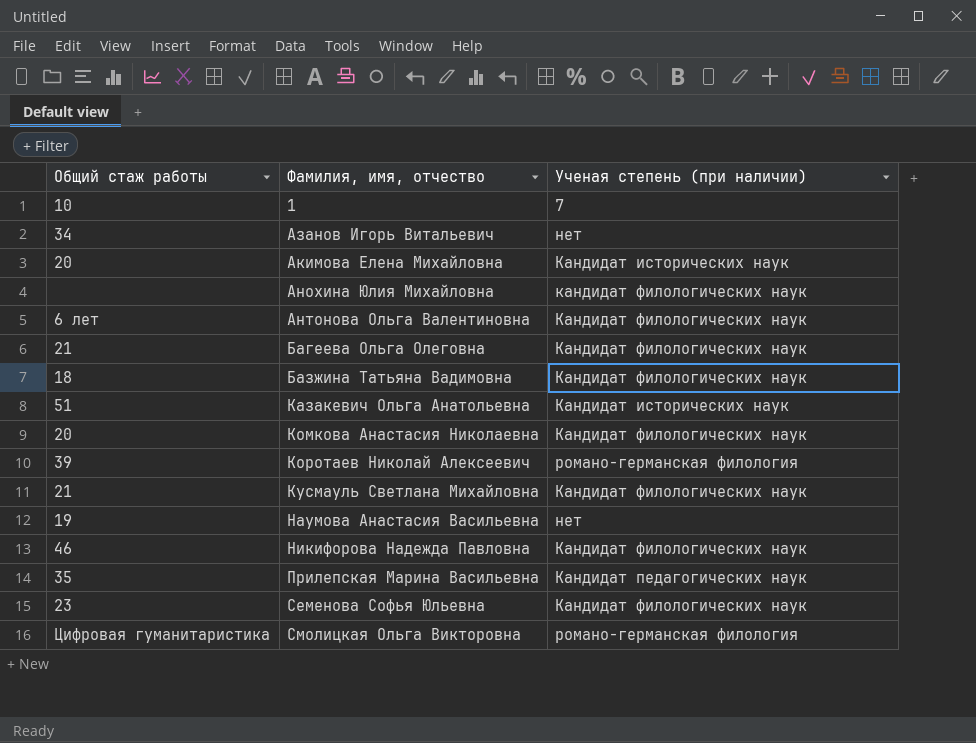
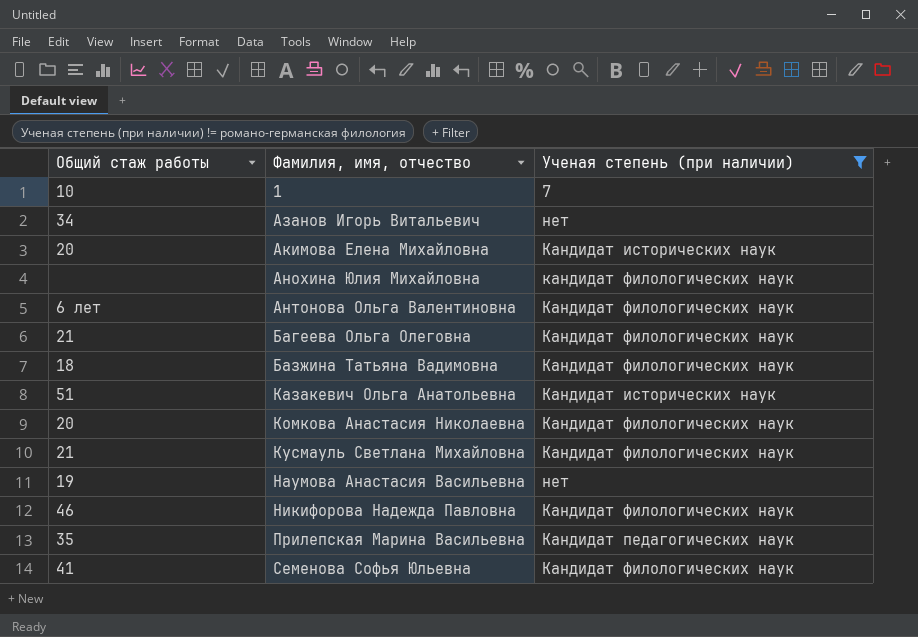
filter: none -> Ученая степень (при наличии) != романо-германская филология
Семенова Софья Юльевна | Общий стаж работы: 23 -> 41

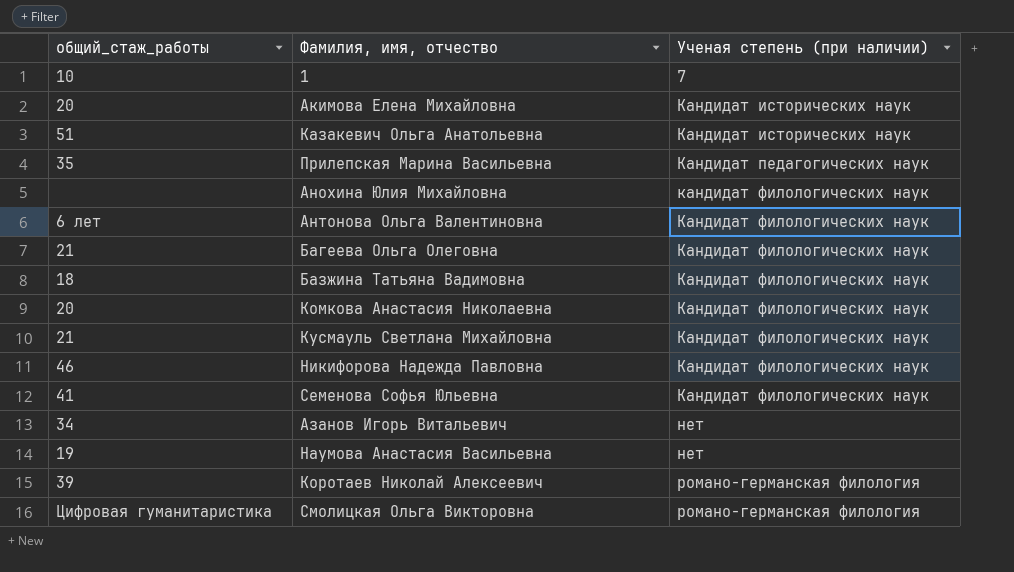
filter: Ученая степень (при наличии) != романо-германская филология -> none
row order: Фамилия, имя, отчество ascending -> Ученая степень (при наличии) ascending
column name: Общий стаж работы -> общий_стаж_работы

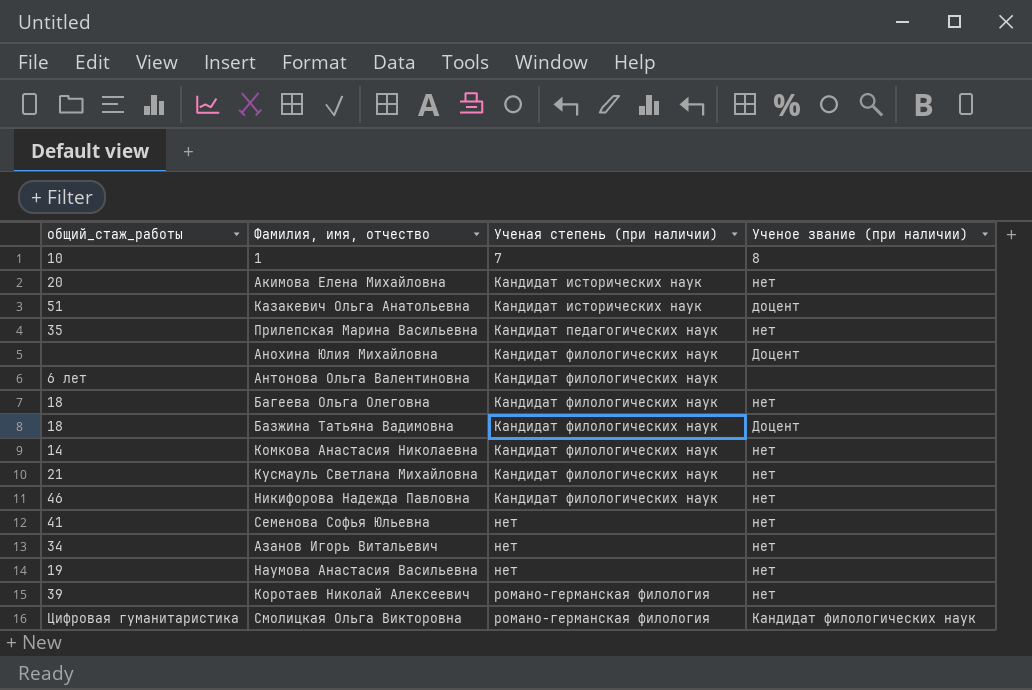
column Ученое звание (при наличии) | position: none -> 4
Анохина Юлия Михайловна | Ученая степень (при наличии): кандидат филологических наук -> Кандидат филологических наук
Багеева Ольга Олеговна | общий_стаж_работы: 21 -> 18
Комкова Анастасия Николаевна | общий_стаж_работы: 20 -> 14
Семенова Софья Юльевна | Ученая степень (при наличии): Кандидат филологических наук -> нет

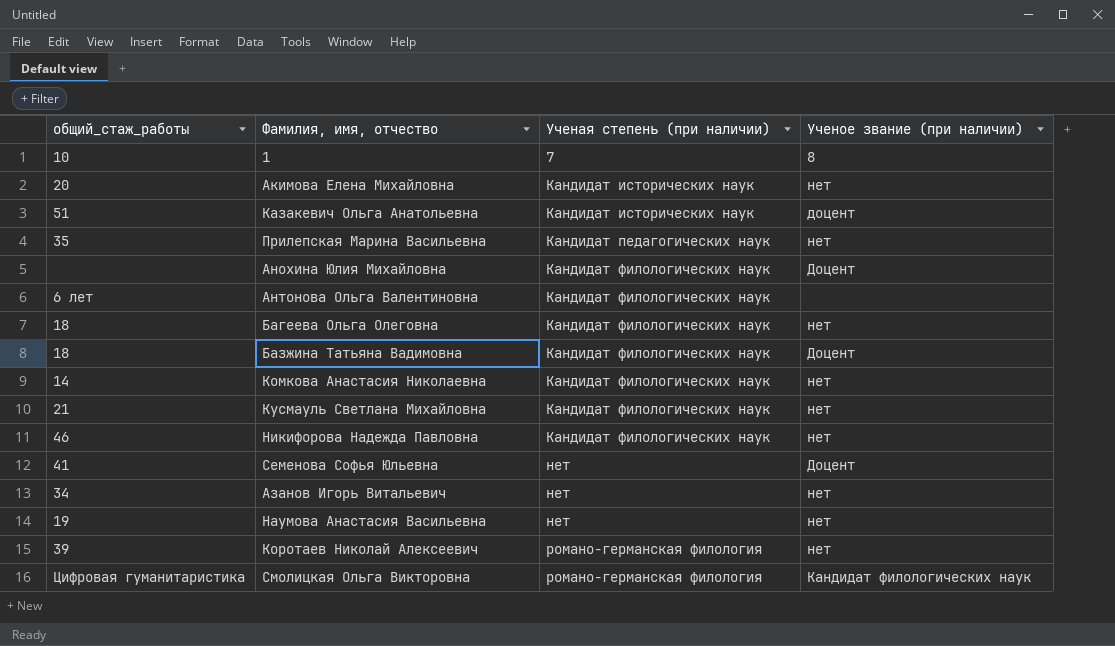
Семенова Софья Юльевна | Ученое звание (при наличии): нет -> Доцент

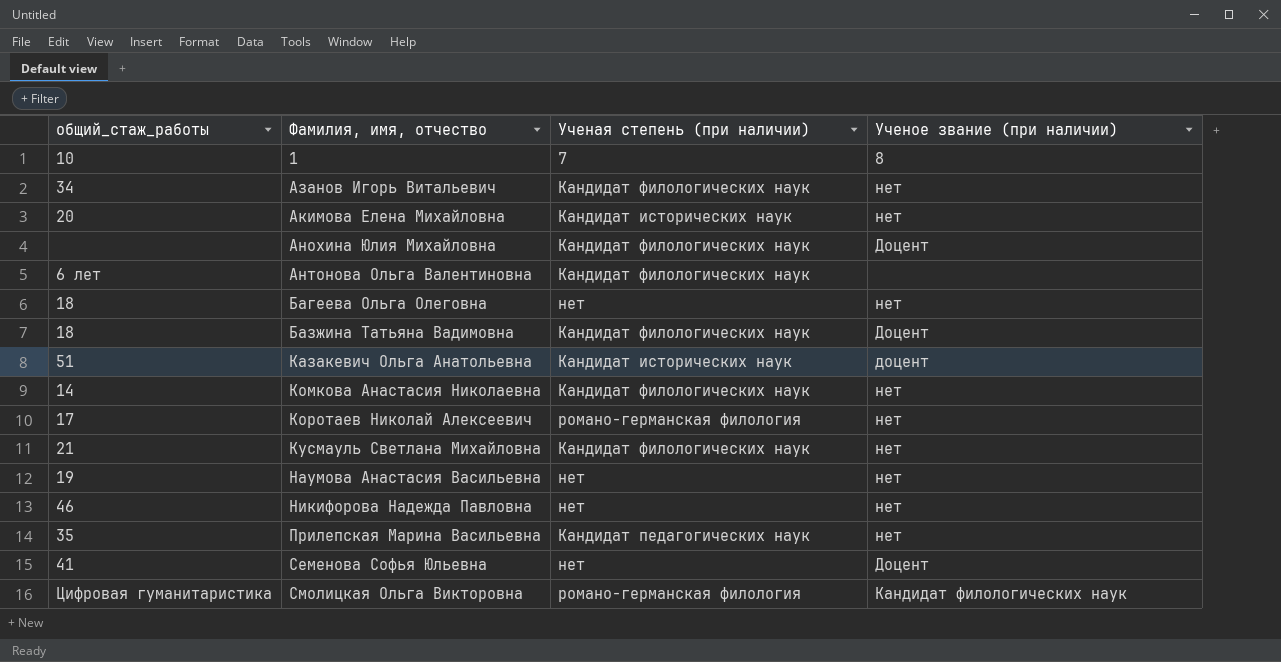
row order: Ученая степень (при наличии) ascending -> Фамилия, имя, отчество ascending
Азанов Игорь Витальевич | Ученая степень (при наличии): нет -> Кандидат филологических наук
Багеева Ольга Олеговна | Ученая степень (при наличии): Кандидат филологических наук -> нет
Коротаев Николай Алексеевич | общий_стаж_работы: 39 -> 17
Никифорова Надежда Павловна | Ученая степень (при наличии): Кандидат филологических наук -> нет

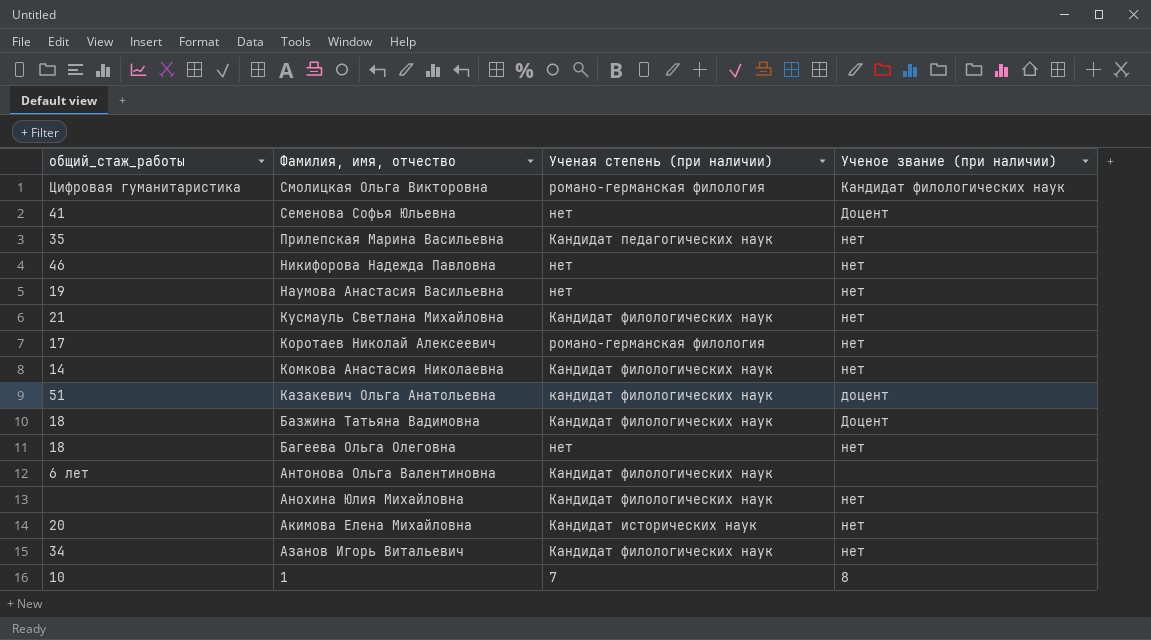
row order: Фамилия, имя, отчество ascending -> Фамилия, имя, отчество descending
Казакевич Ольга Анатольевна | Ученая степень (при наличии): Кандидат исторических наук -> кандидат филологических наук
Анохина Юлия Михайловна | Ученое звание (при наличии): Доцент -> нет

